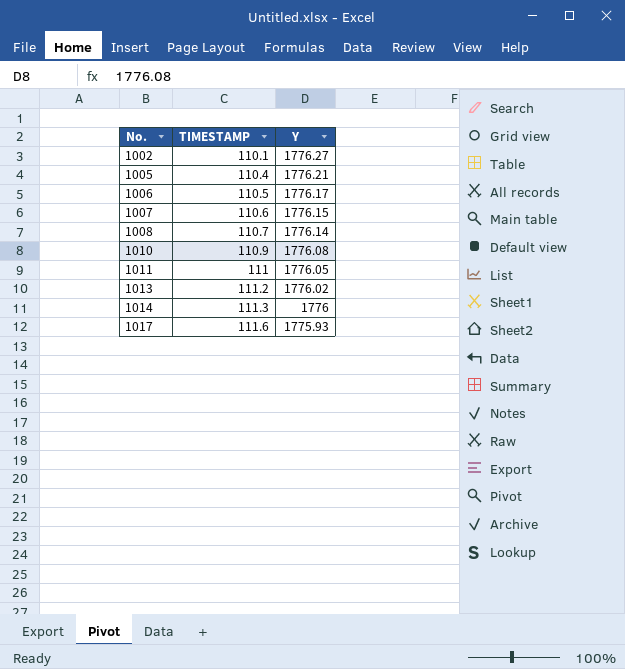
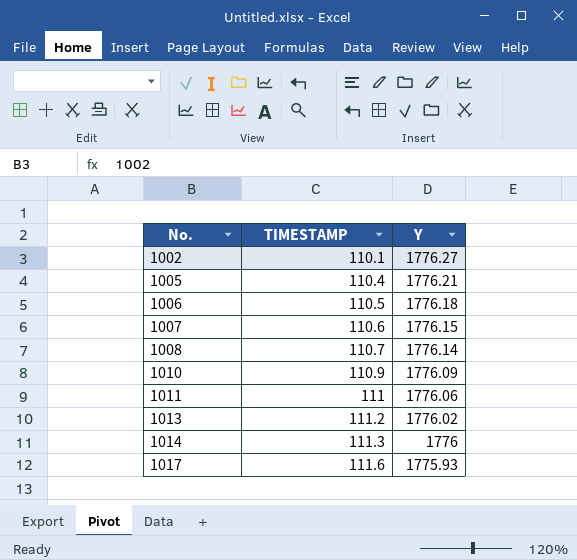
1006 | Y: 1776.17 -> 1776.18
1010 | Y: 1776.08 -> 1776.09
1011 | Y: 1776.05 -> 1776.06

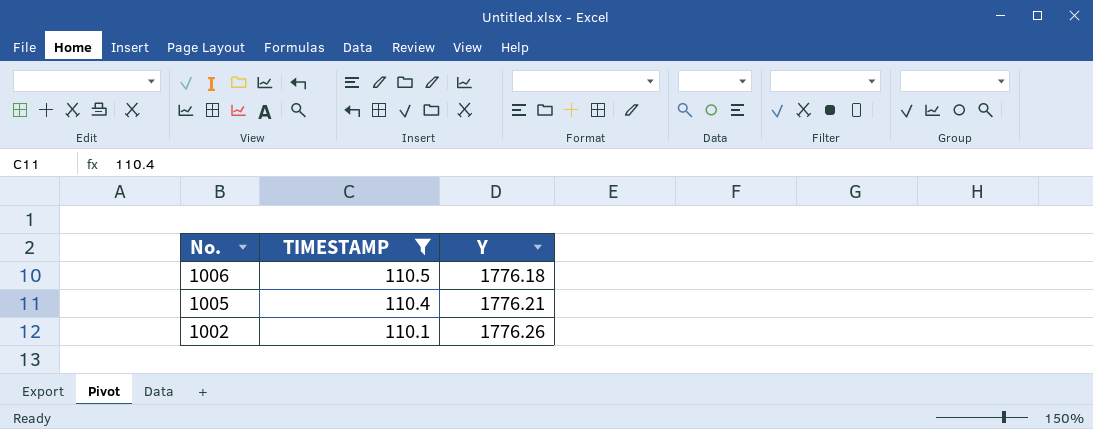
filter: none -> TIMESTAMP <= 110.5
row order: No. ascending -> No. descending
1002 | Y: 1776.27 -> 1776.26

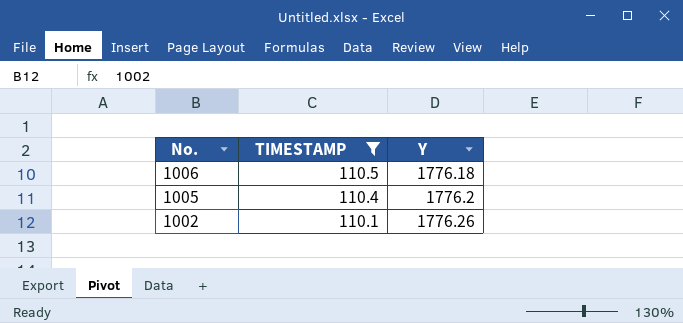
1005 | Y: 1776.21 -> 1776.2

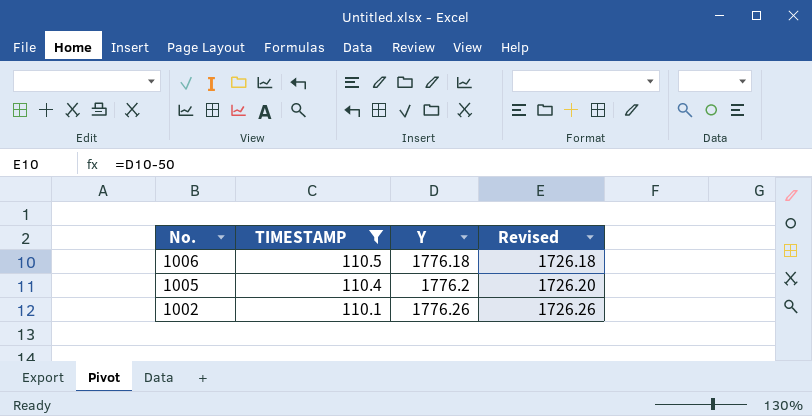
column Revised | formula: none -> [Y] - 50

